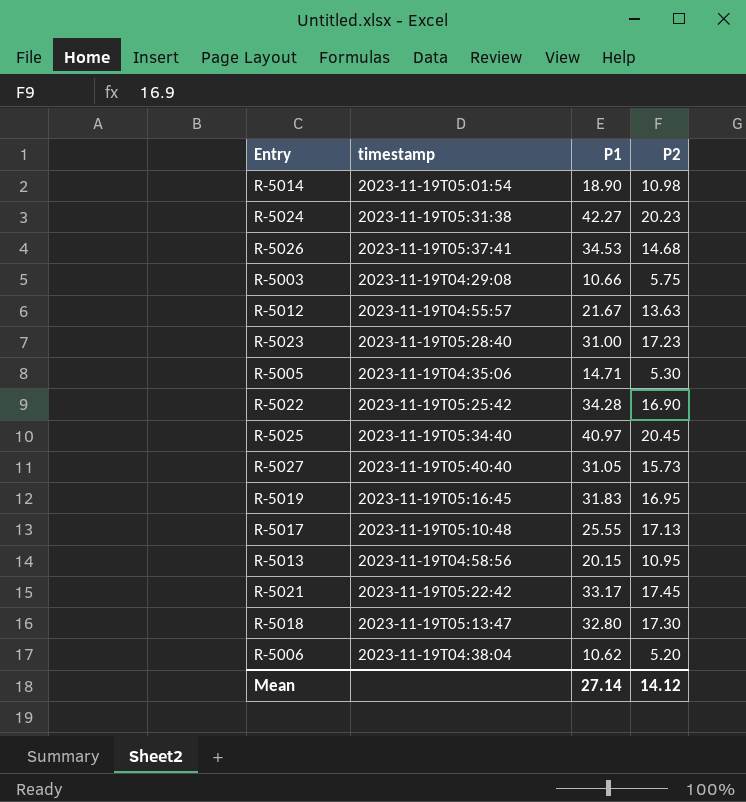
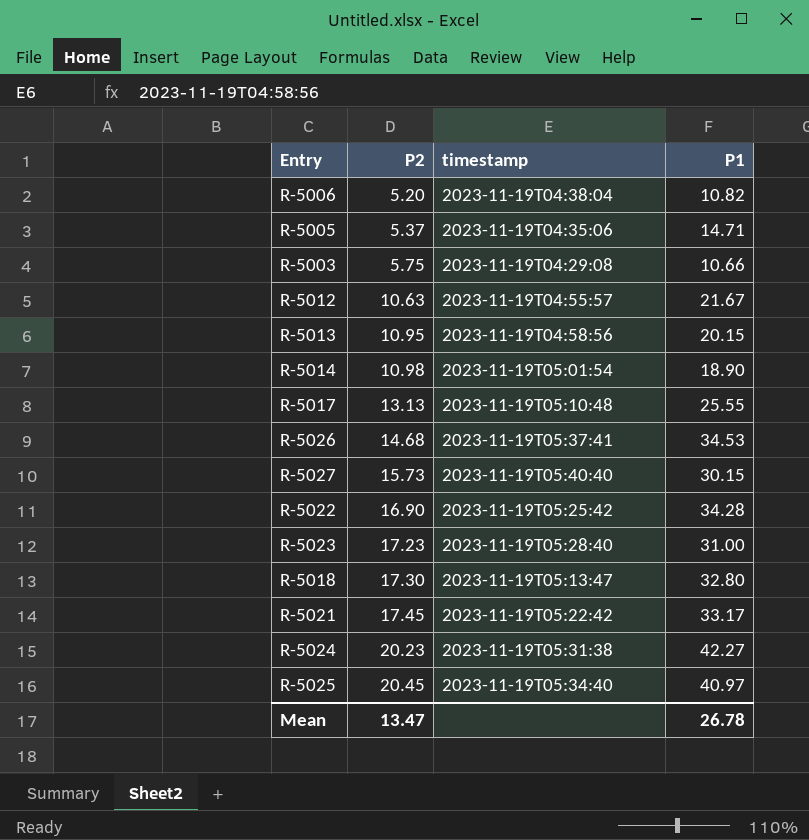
row order: none -> P2 ascending
column P2 | position: 4 -> 2
row R-5019: 2023-11-19T05:16:45 | 31.83 | 16.95 -> none
R-5006 | P1: 10.62 -> 10.82
R-5005 | P2: 5.30 -> 5.37
R-5012 | P2: 13.63 -> 10.63
R-5017 | P2: 17.13 -> 13.13
R-5027 | P1: 31.05 -> 30.15
Mean | P2: 14.12 -> 13.47
Mean | P1: 27.14 -> 26.78

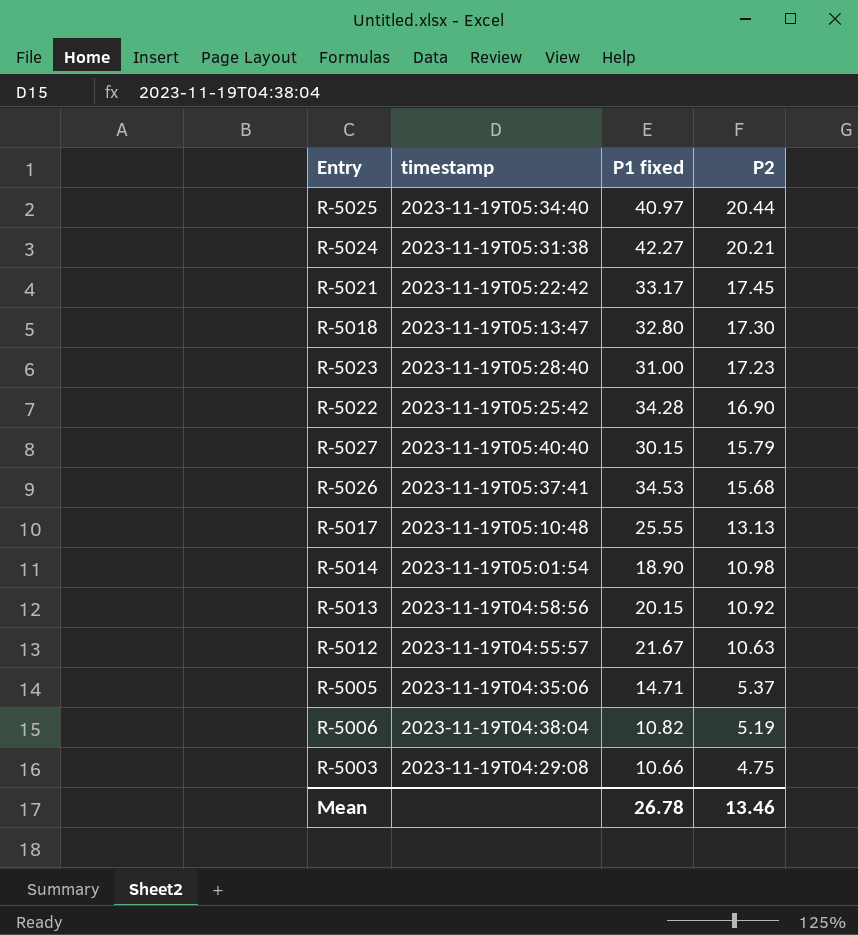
row order: P2 ascending -> P2 descending
column name: P1 -> P1 fixed
column P2 | position: 2 -> 4
R-5025 | P2: 20.45 -> 20.44
R-5024 | P2: 20.23 -> 20.21
R-5027 | P2: 15.73 -> 15.79
R-5026 | P2: 14.68 -> 15.68
R-5013 | P2: 10.95 -> 10.92
R-5006 | P2: 5.20 -> 5.19
R-5003 | P2: 5.75 -> 4.75
Mean | P2: 13.47 -> 13.46

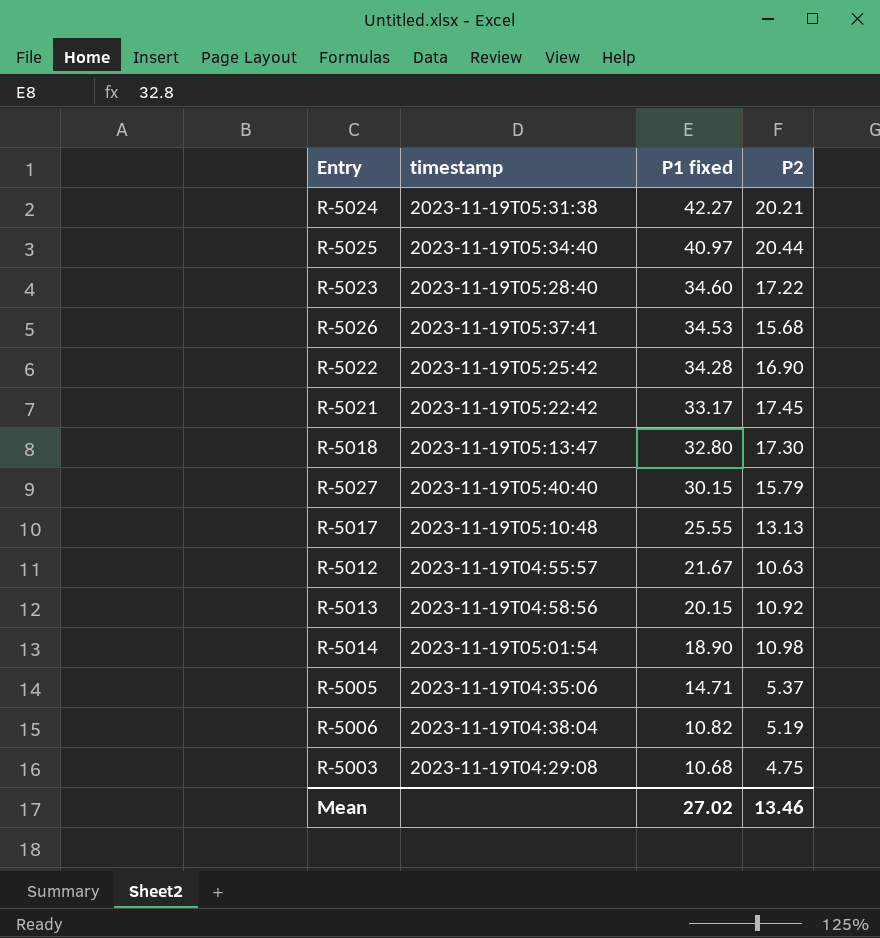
row order: P2 descending -> P1 fixed descending
R-5023 | P1 fixed: 31.00 -> 34.60
R-5023 | P2: 17.23 -> 17.22
R-5003 | P1 fixed: 10.66 -> 10.68
Mean | P1 fixed: 26.78 -> 27.02

